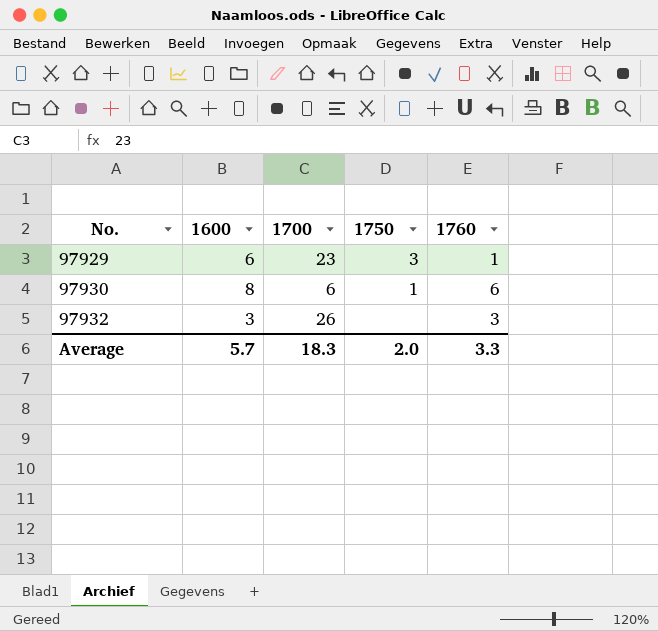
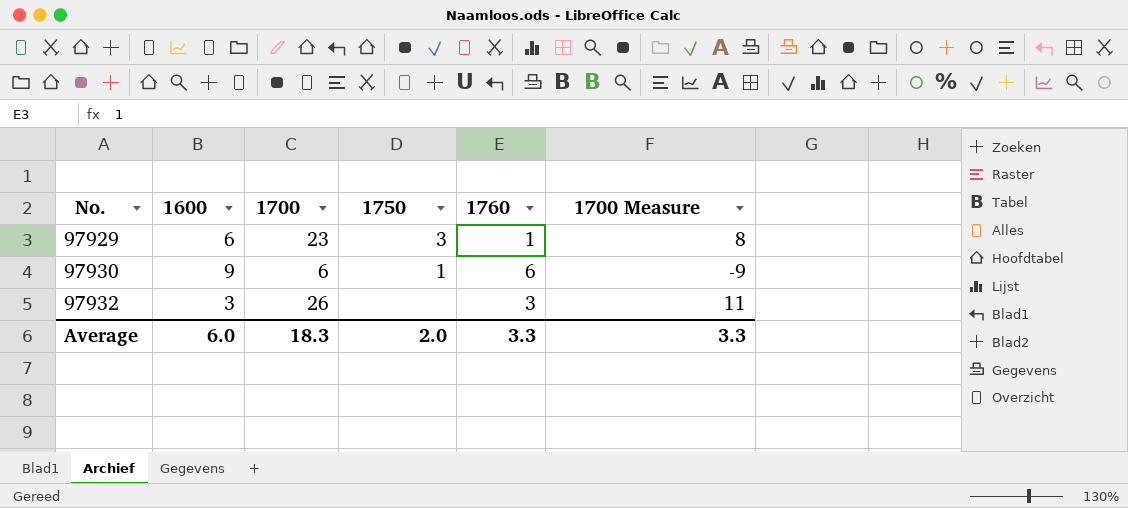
column 1700 Measure | formula: none -> [1700] - 15
97930 | 1600: 8 -> 9
Average | 1600: 5.7 -> 6.0

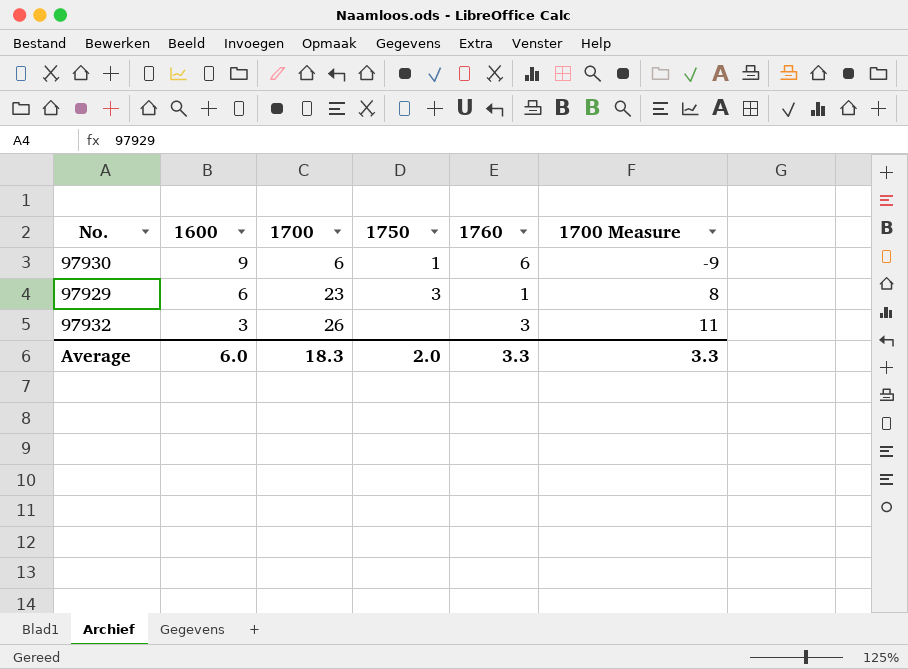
row order: No. ascending -> 1600 descending

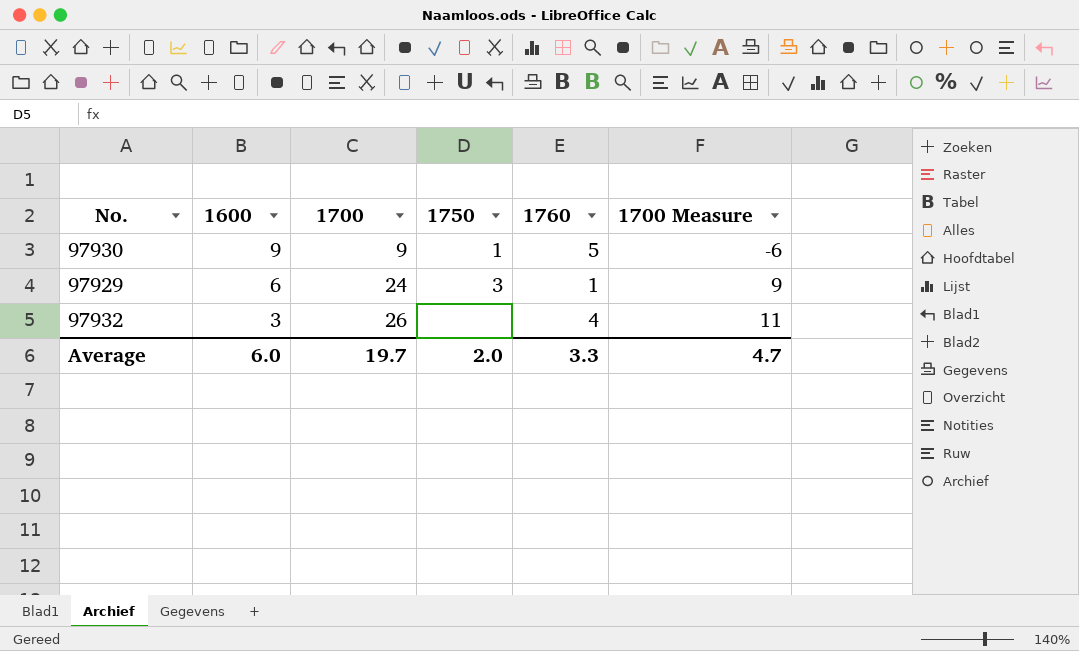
97930 | 1700: 6 -> 9
97930 | 1760: 6 -> 5
97930 | 1700 Measure: -9 -> -6
97929 | 1700: 23 -> 24
97929 | 1700 Measure: 8 -> 9
97932 | 1760: 3 -> 4
Average | 1700: 18.3 -> 19.7
Average | 1700 Measure: 3.3 -> 4.7

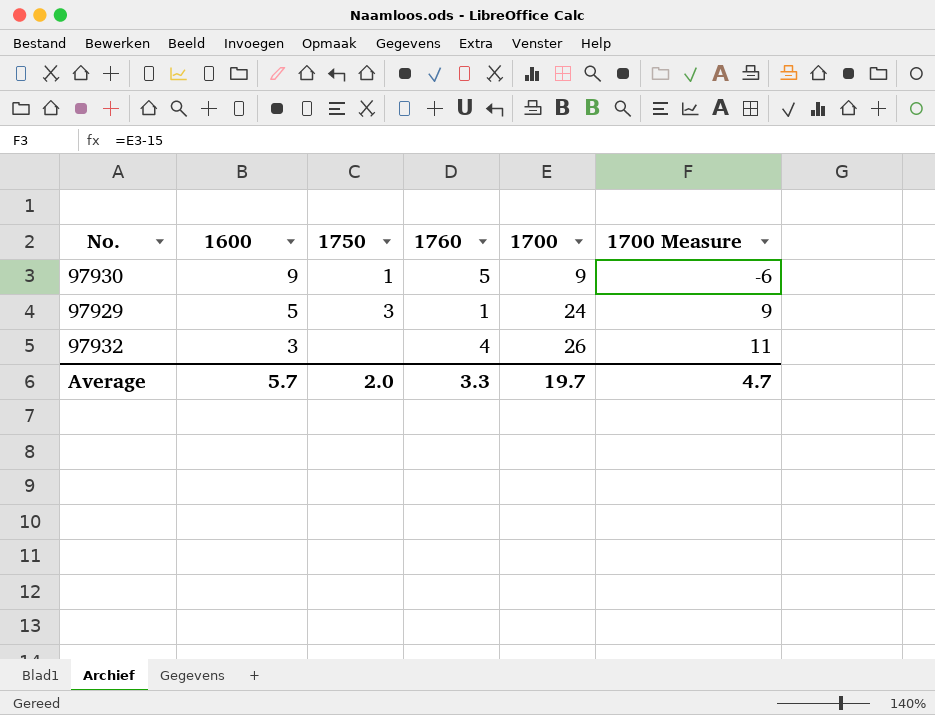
column 1700 | position: 3 -> 5
97929 | 1600: 6 -> 5
Average | 1600: 6.0 -> 5.7

